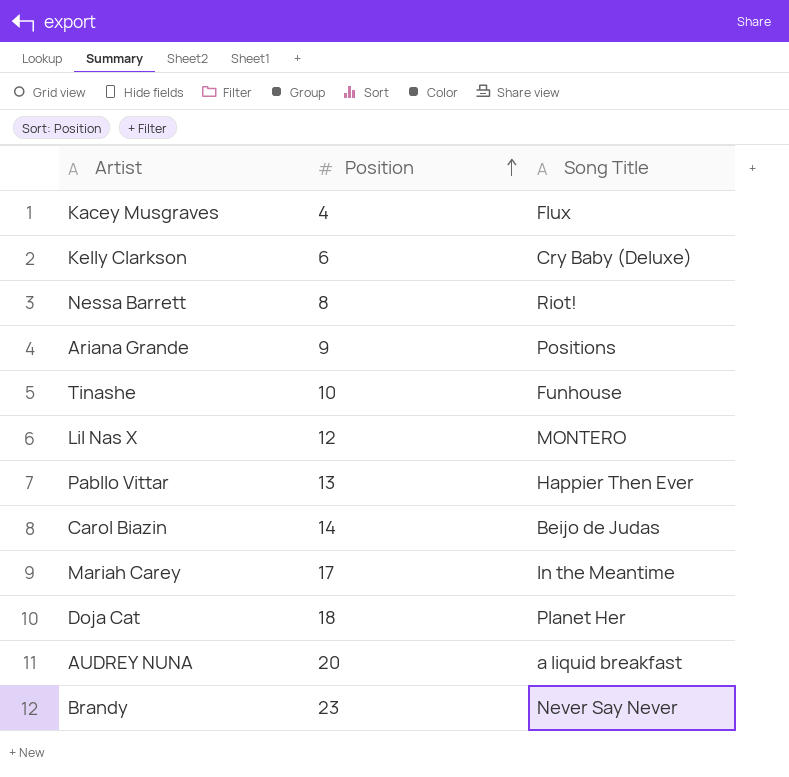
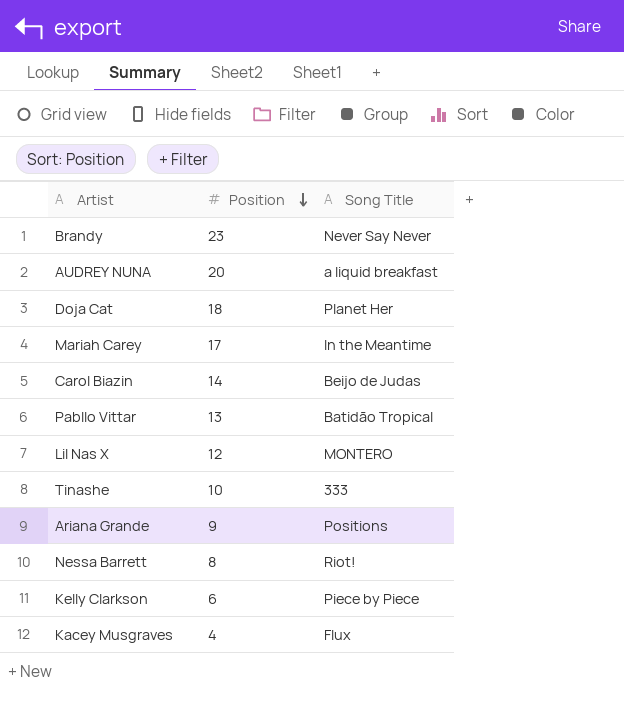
row order: Position ascending -> Position descending
Pabllo Vittar | Song Title: Happier Then Ever -> Batidão Tropical
Tinashe | Song Title: Funhouse -> 333
Kelly Clarkson | Song Title: Cry Baby (Deluxe) -> Piece by Piece

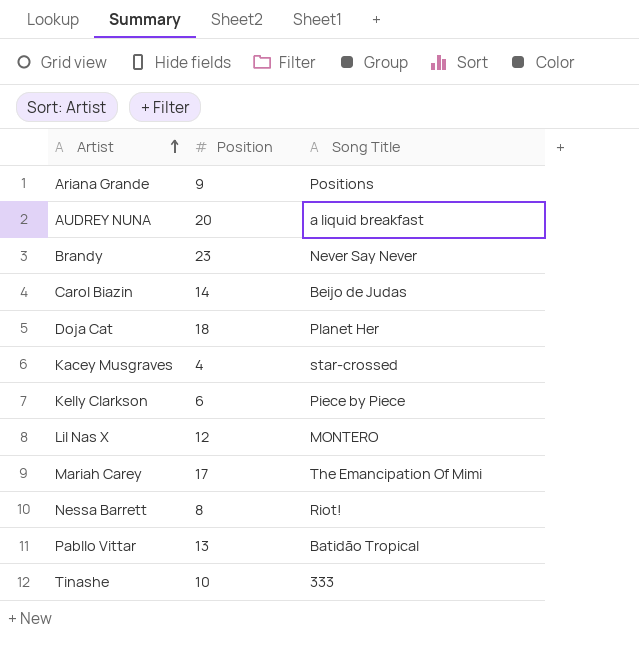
row order: Position descending -> Artist ascending
Kacey Musgraves | Song Title: Flux -> star-crossed
Mariah Carey | Song Title: In the Meantime -> The Emancipation Of Mimi

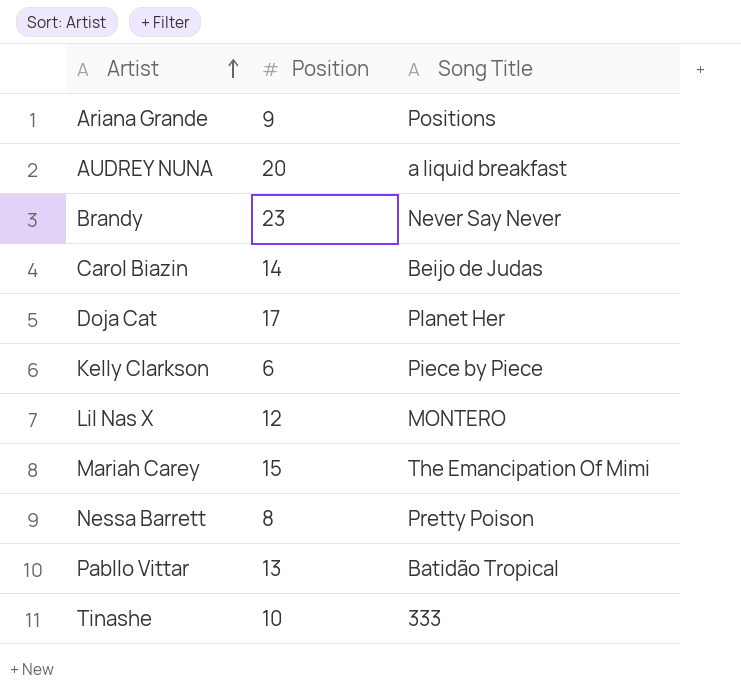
row Kacey Musgraves: 4 | star-crossed -> none
Doja Cat | Position: 18 -> 17
Mariah Carey | Position: 17 -> 15
Nessa Barrett | Song Title: Riot! -> Pretty Poison

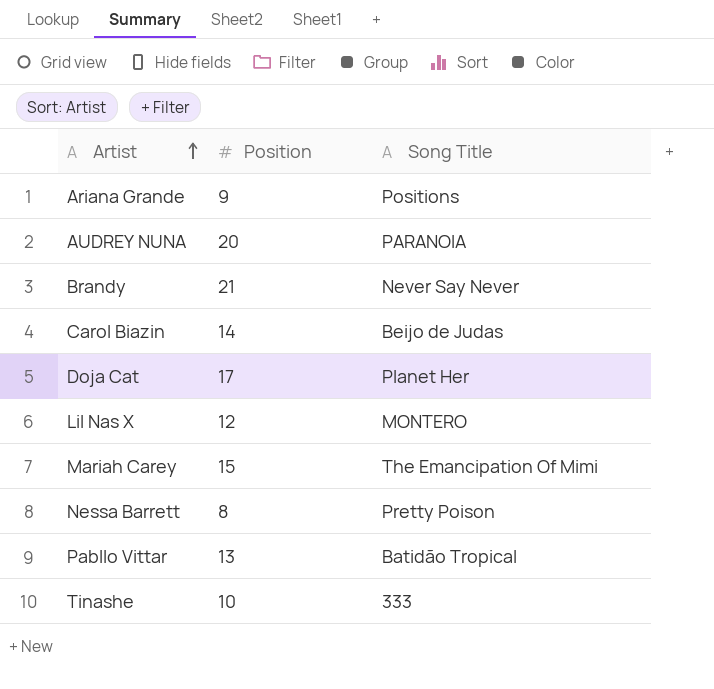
row Kelly Clarkson: 6 | Piece by Piece -> none
AUDREY NUNA | Song Title: a liquid breakfast -> PARANOIA
Brandy | Position: 23 -> 21

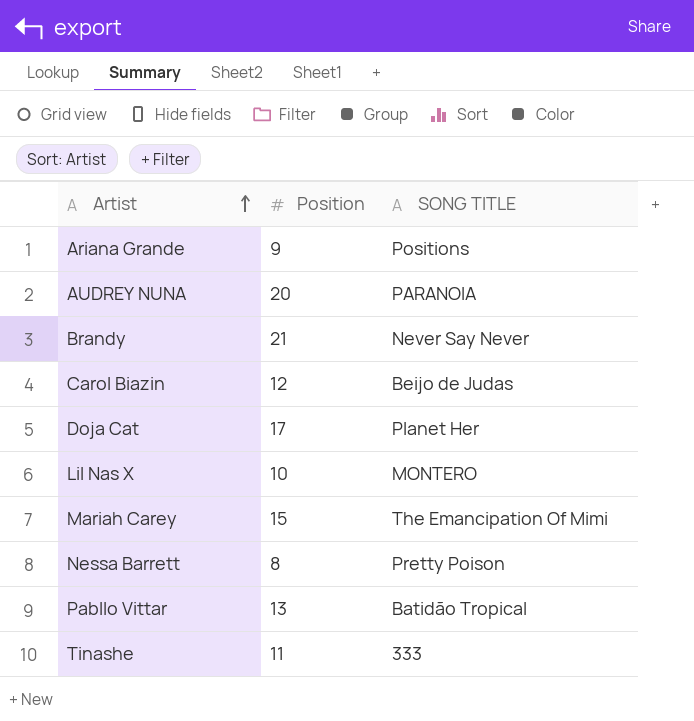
column name: Song Title -> SONG TITLE
Carol Biazin | Position: 14 -> 12
Lil Nas X | Position: 12 -> 10
Tinashe | Position: 10 -> 11

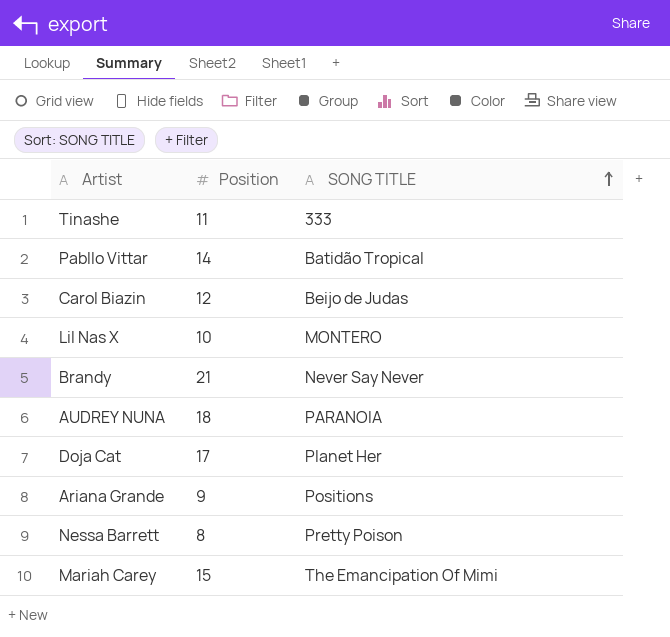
row order: Artist ascending -> SONG TITLE ascending
Pabllo Vittar | Position: 13 -> 14
AUDREY NUNA | Position: 20 -> 18

